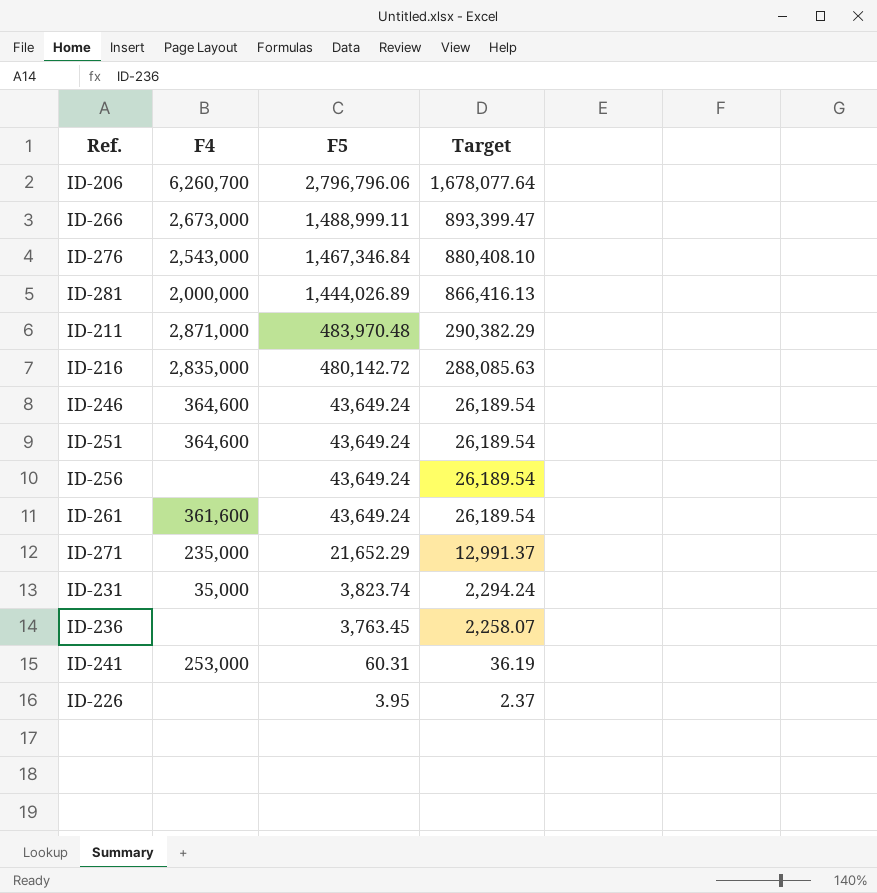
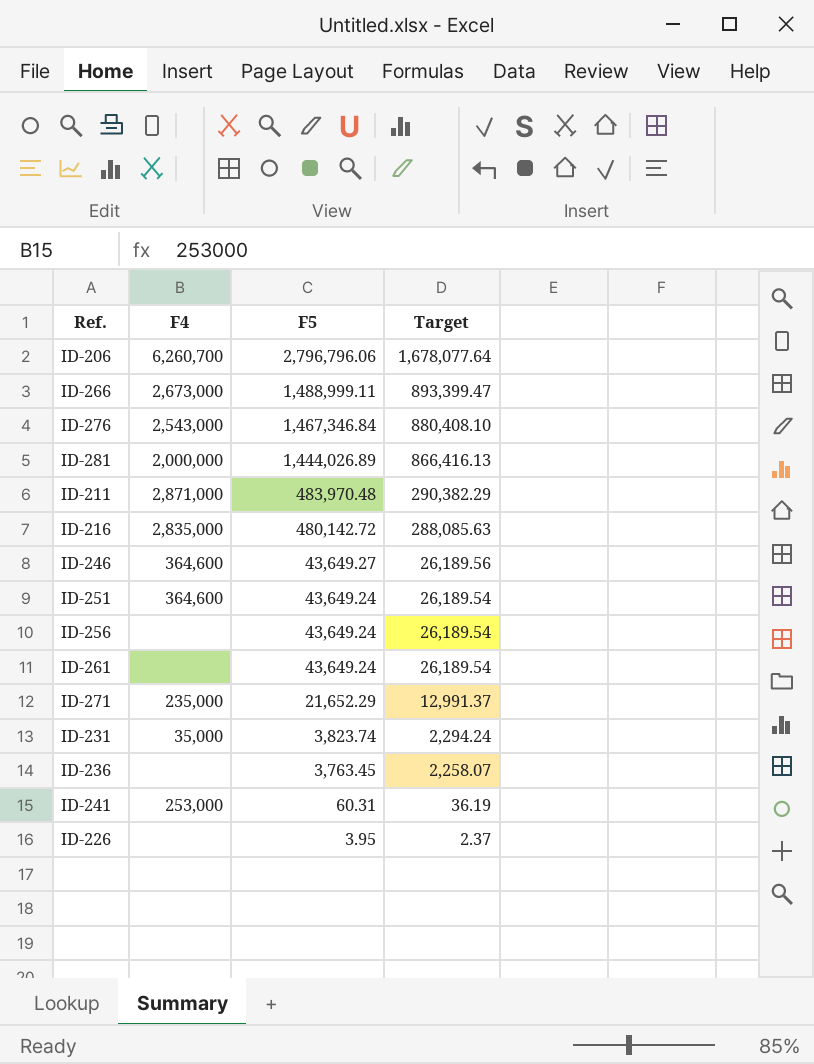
ID-246 | F5: 43,649.24 -> 43,649.27
ID-246 | Target: 26,189.54 -> 26,189.56
ID-261 | F4: 361,600 -> none

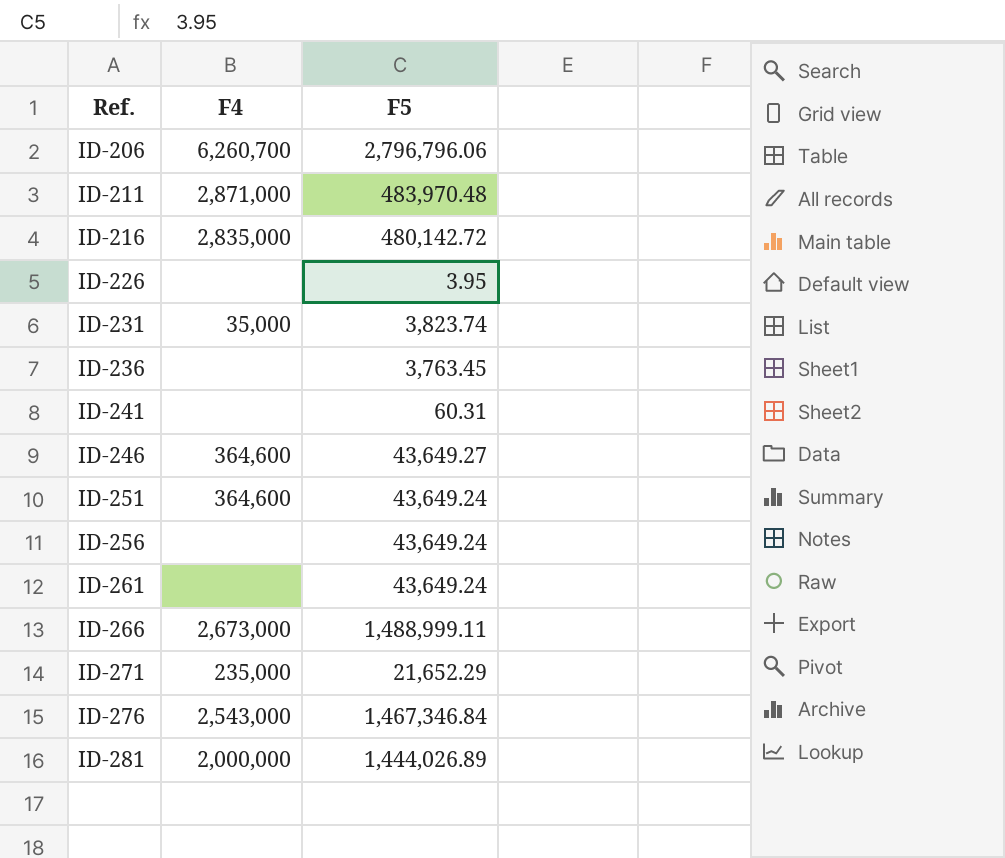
row order: F5 descending -> Ref. ascending
column Target | formula: [F5] * 0.6 -> none
ID-241 | F4: 253,000 -> none

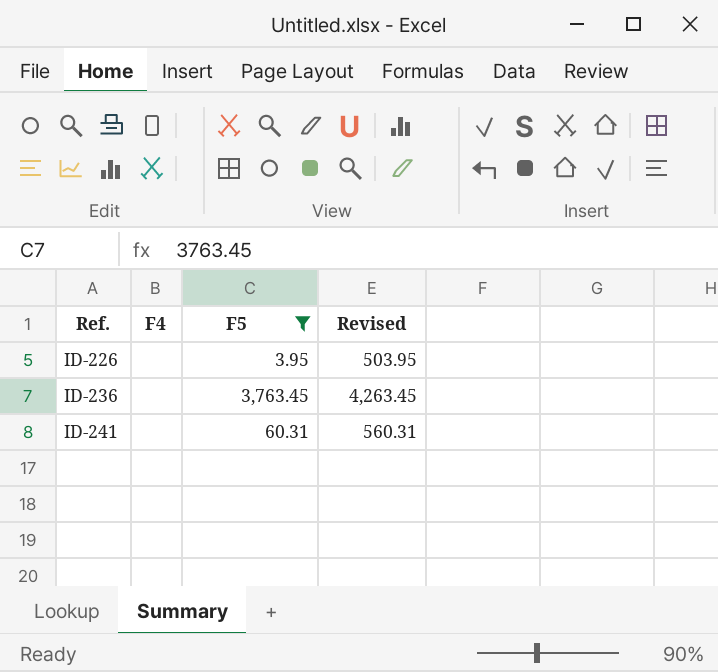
filter: none -> F5 <= 3,763.45
column Revised | formula: none -> [F5] + 500

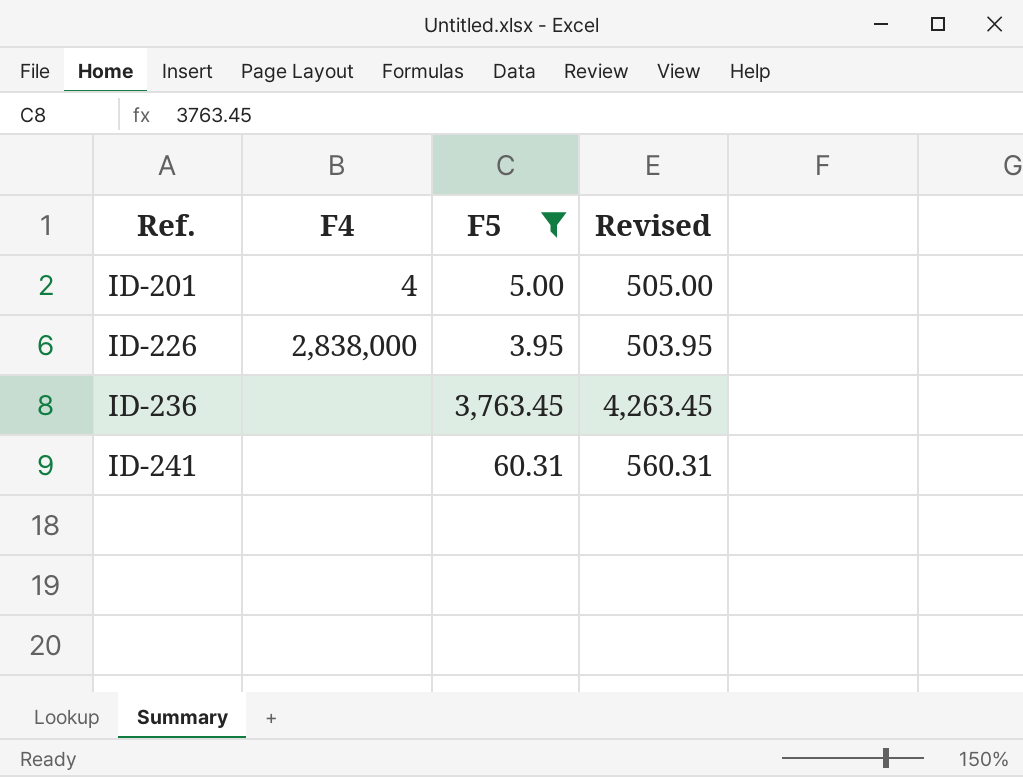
row ID-201: none -> 4 | 5.00 | 505.00
ID-226 | F4: none -> 2,838,000

